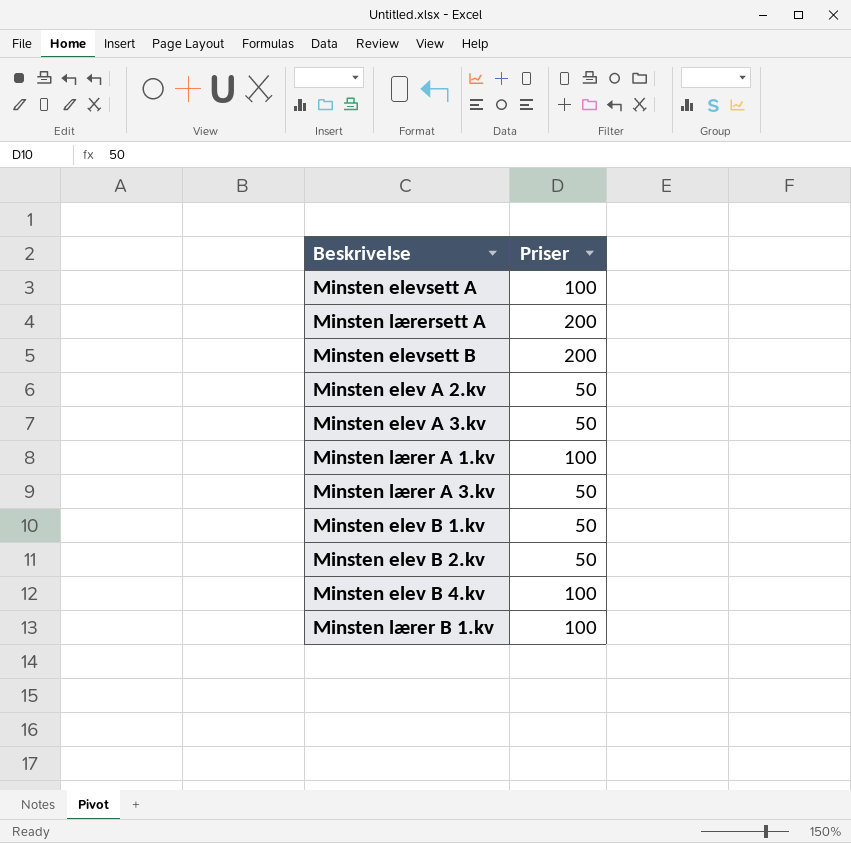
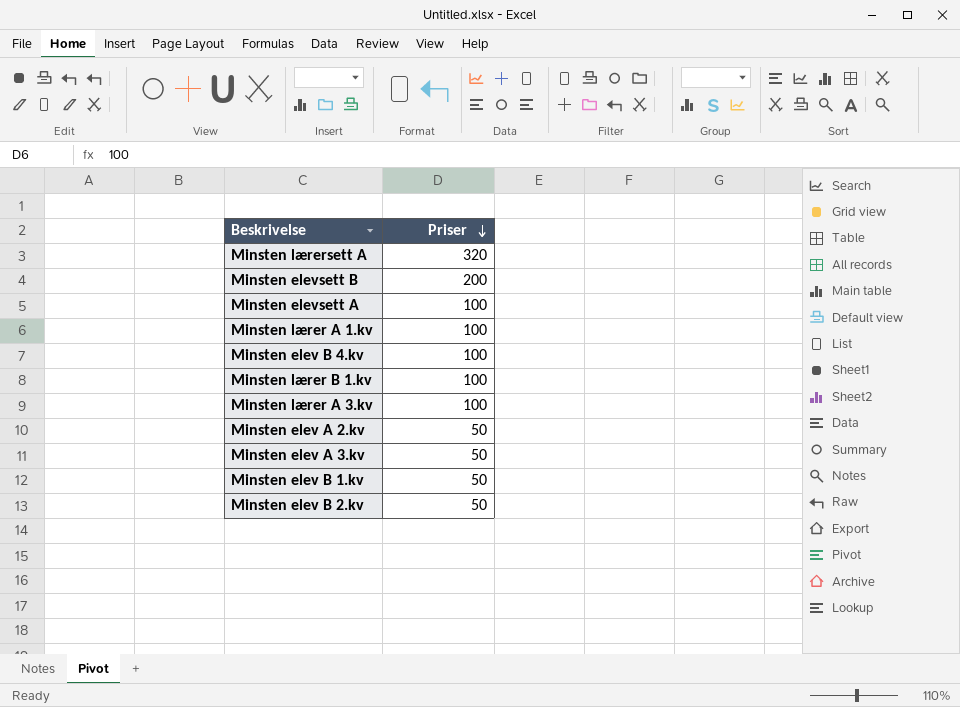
row order: none -> Priser descending
Minsten lærersett A | Priser: 200 -> 320
Minsten lærer A 3.kv | Priser: 50 -> 100

